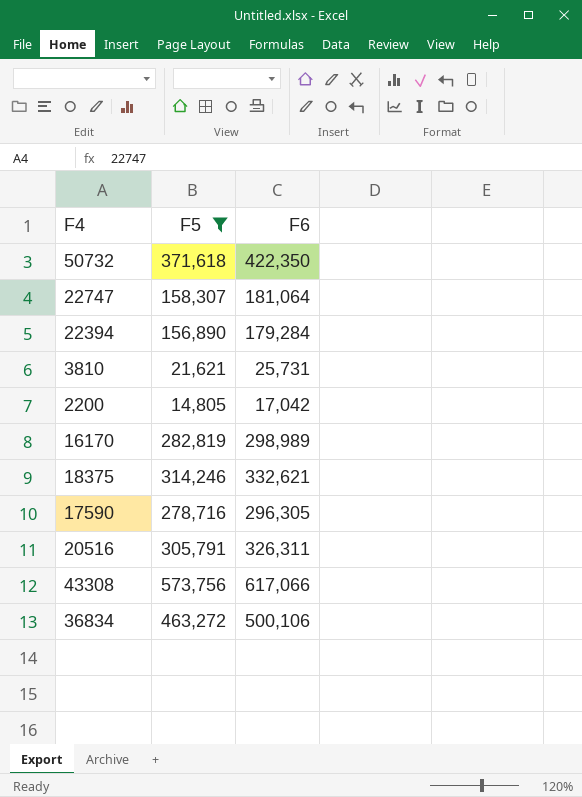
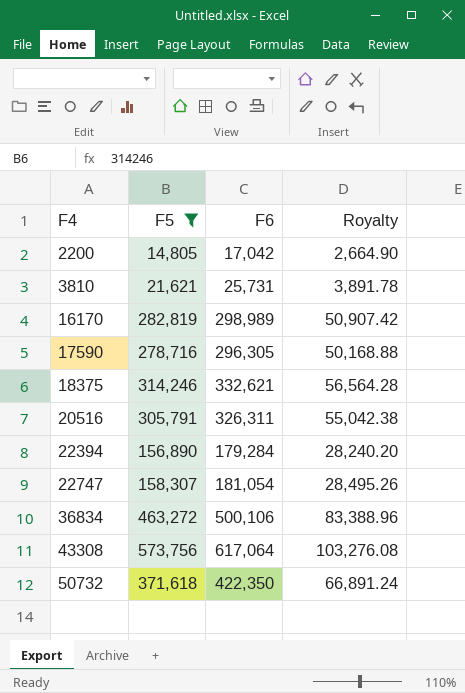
row order: none -> F4 ascending
column Royalty | formula: none -> [F5] * 0.18
22747 | F6: 181,064 -> 181,054
43308 | F6: 617,066 -> 617,064

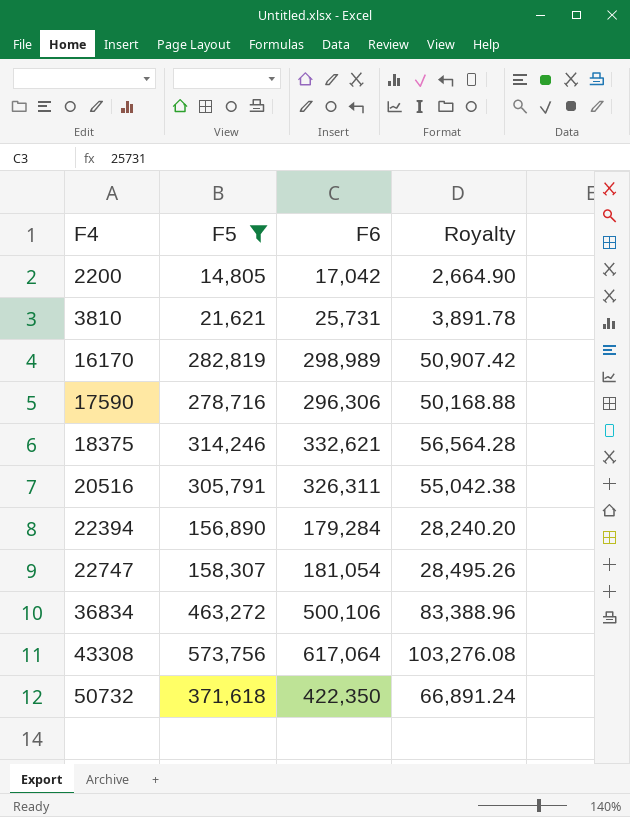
17590 | F6: 296,305 -> 296,306

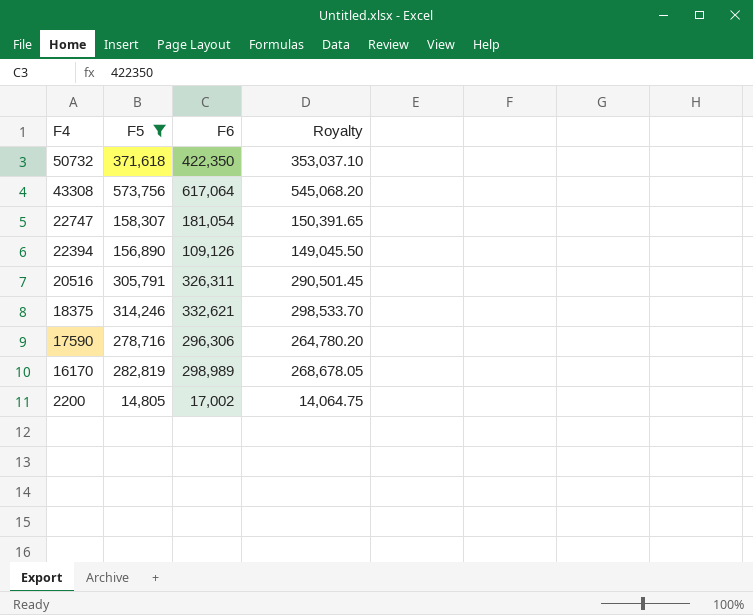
row order: F4 ascending -> F4 descending
column Royalty | formula: [F5] * 0.18 -> [F5] * 0.95
row 3810: 21,621 | 25,731 | 3,891.78 -> none
row 36834: 463,272 | 500,106 | 83,388.96 -> none
22394 | F6: 179,284 -> 109,126
2200 | F6: 17,042 -> 17,002

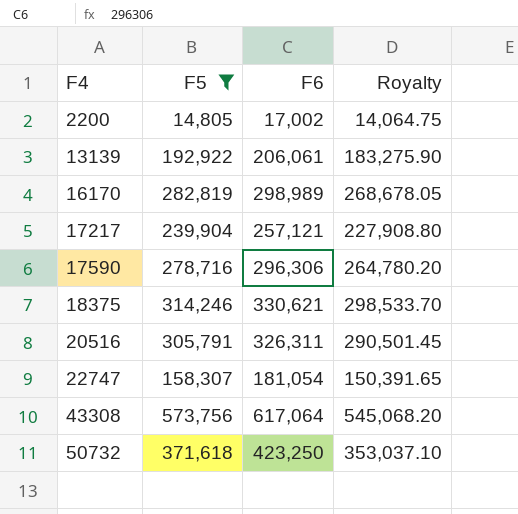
row order: F4 descending -> F4 ascending
row 22394: 156,890 | 109,126 | 149,045.50 -> none
row 13139: none -> 192,922 | 206,061 | 183,275.90
row 17217: none -> 239,904 | 257,121 | 227,908.80
18375 | F6: 332,621 -> 330,621
50732 | F6: 422,350 -> 423,250

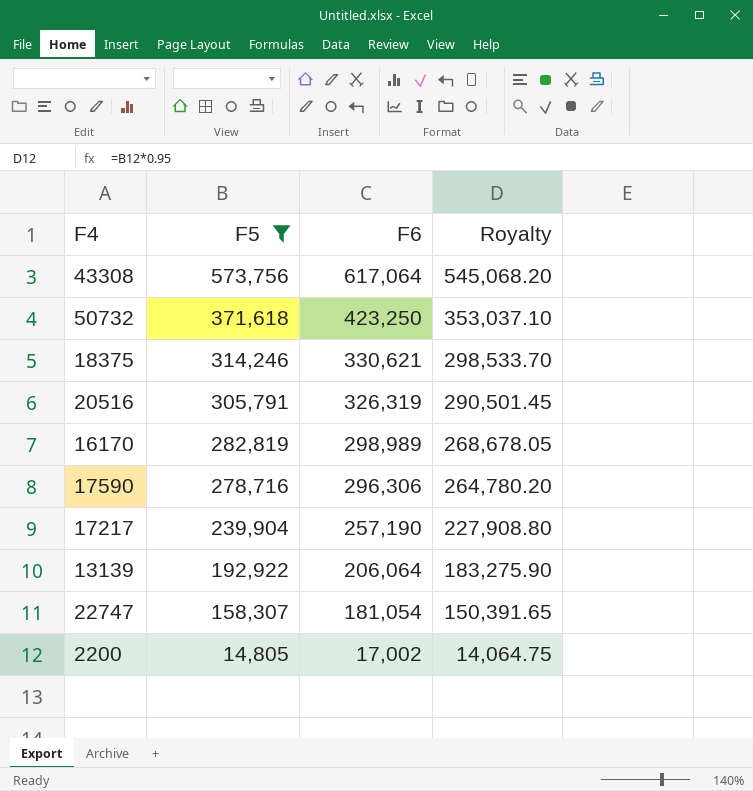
row order: F4 ascending -> F5 descending
20516 | F6: 326,311 -> 326,319
17217 | F6: 257,121 -> 257,190
13139 | F6: 206,061 -> 206,064

